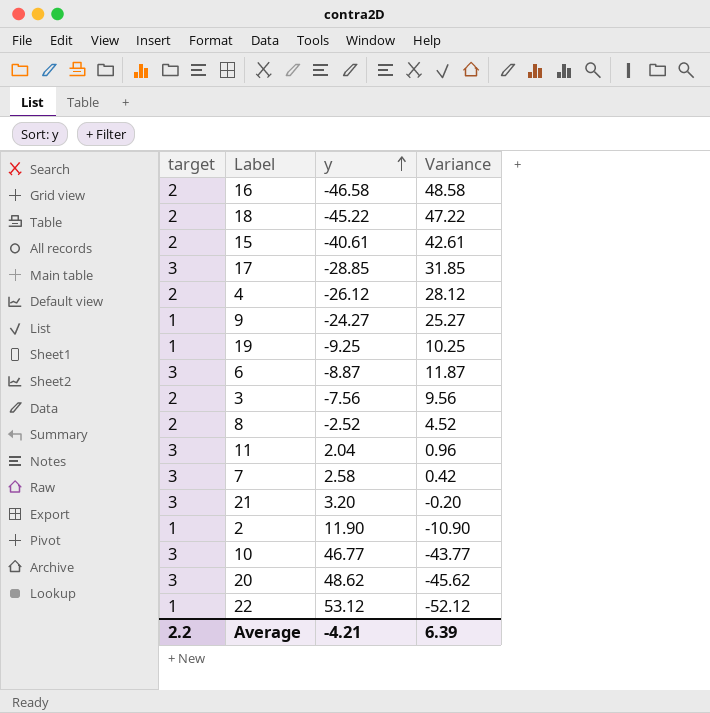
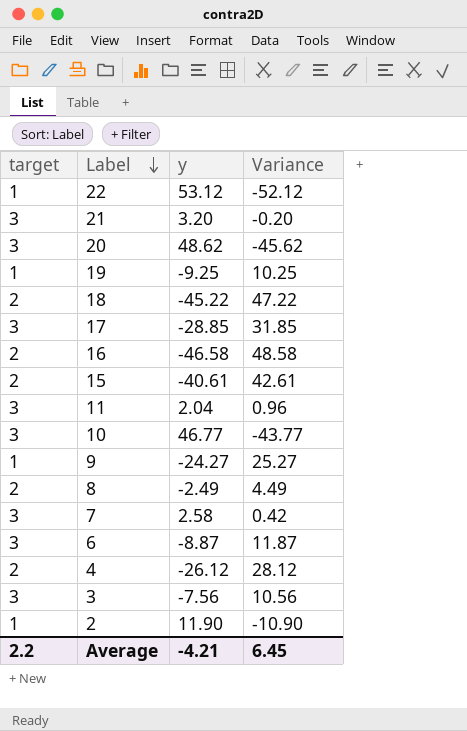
row order: y ascending -> Label descending
8 | y: -2.52 -> -2.49
8 | Variance: 4.52 -> 4.49
3 | target: 2 -> 3
3 | Variance: 9.56 -> 10.56
Average | Variance: 6.39 -> 6.45

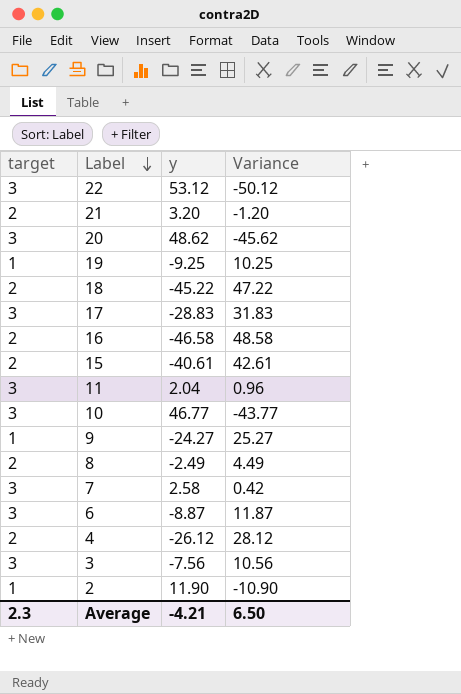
22 | target: 1 -> 3
22 | Variance: -52.12 -> -50.12
21 | target: 3 -> 2
21 | Variance: -0.20 -> -1.20
17 | y: -28.85 -> -28.83
17 | Variance: 31.85 -> 31.83
Average | target: 2.2 -> 2.3
Average | Variance: 6.45 -> 6.50

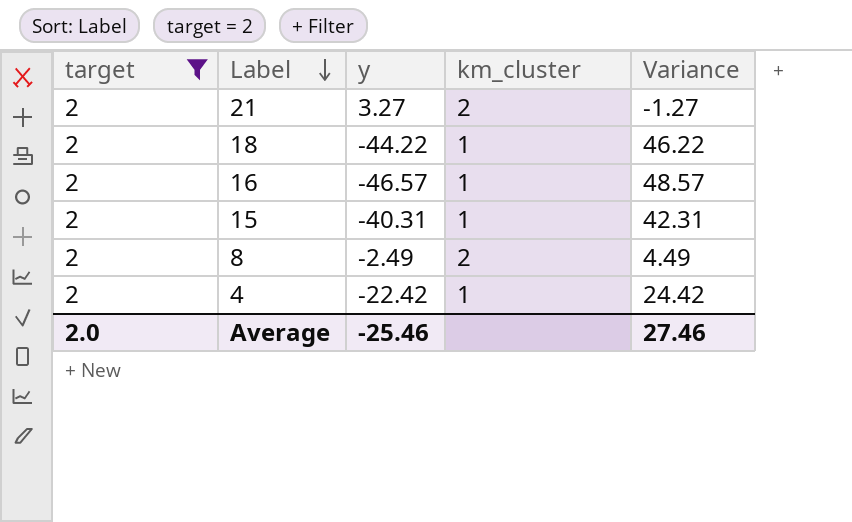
filter: none -> target = 2
column km_cluster | position: none -> 4
21 | y: 3.20 -> 3.27
21 | Variance: -1.20 -> -1.27
18 | y: -45.22 -> -44.22
18 | Variance: 47.22 -> 46.22
16 | y: -46.58 -> -46.57
16 | Variance: 48.58 -> 48.57
15 | y: -40.61 -> -40.31
15 | Variance: 42.61 -> 42.31
4 | y: -26.12 -> -22.42
4 | Variance: 28.12 -> 24.42
Average | target: 2.3 -> 2.0
Average | y: -4.21 -> -25.46
Average | Variance: 6.50 -> 27.46

